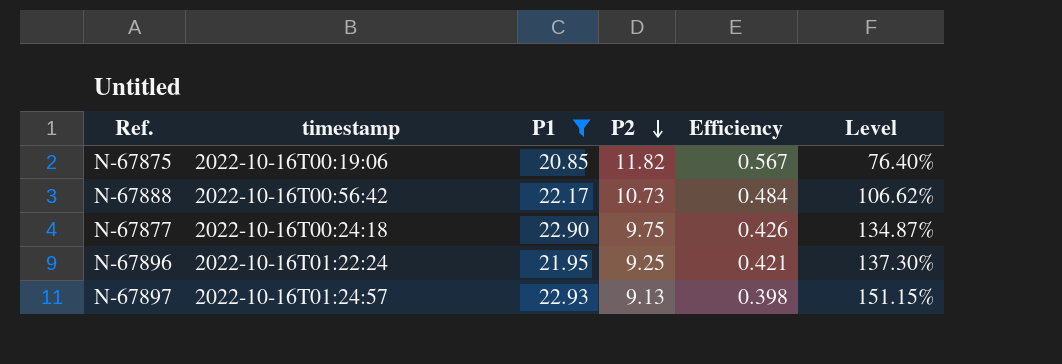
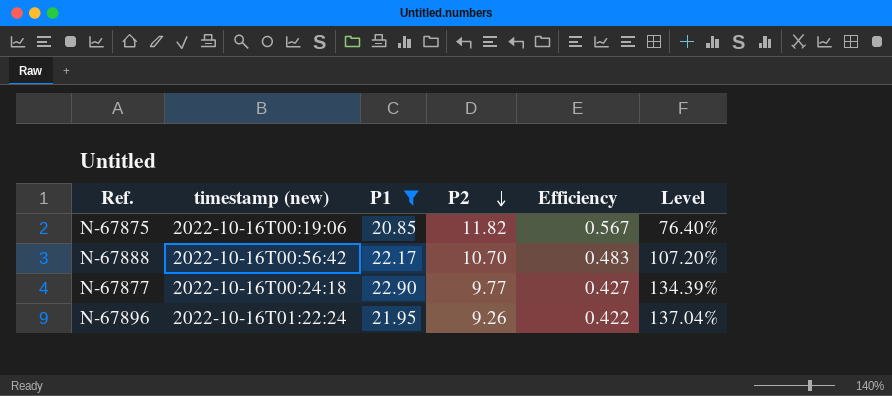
column name: timestamp -> timestamp (new)
row N-67897: 2022-10-16T01:24:57 | 22.93 | 9.13 | 0.398 | 151.15% -> none
N-67888 | P2: 10.73 -> 10.70
N-67888 | Efficiency: 0.484 -> 0.483
N-67888 | Level: 106.62% -> 107.20%
N-67877 | P2: 9.75 -> 9.77
N-67877 | Efficiency: 0.426 -> 0.427
N-67877 | Level: 134.87% -> 134.39%
N-67896 | P2: 9.25 -> 9.26
N-67896 | Efficiency: 0.421 -> 0.422
N-67896 | Level: 137.30% -> 137.04%

